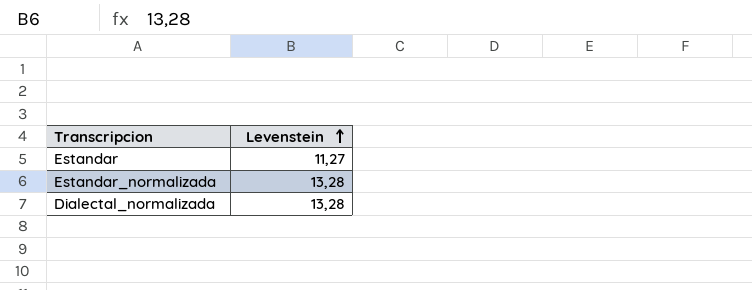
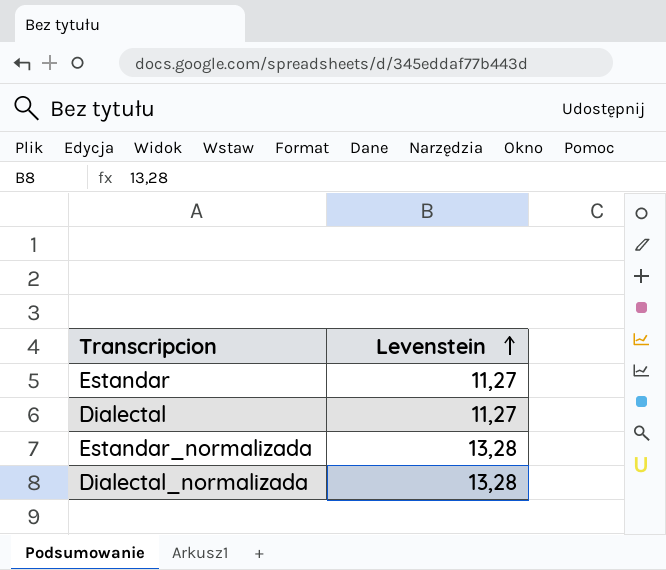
row Dialectal: none -> 11,27

